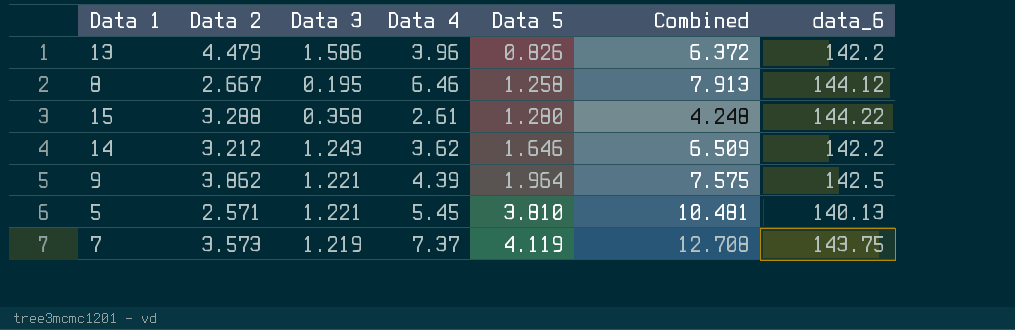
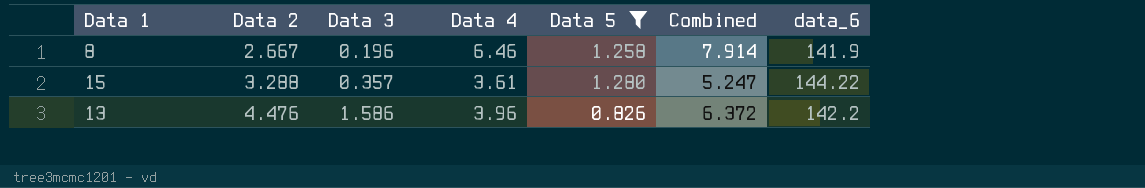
filter: none -> Data 5 <= 1.280
row order: Data 5 ascending -> Data 2 ascending
8 | Data 3: 0.195 -> 0.196
8 | Combined: 7.913 -> 7.914
8 | data_6: 144.12 -> 141.9
15 | Data 3: 0.358 -> 0.357
15 | Data 4: 2.61 -> 3.61
15 | Combined: 4.248 -> 5.247
13 | Data 2: 4.479 -> 4.476

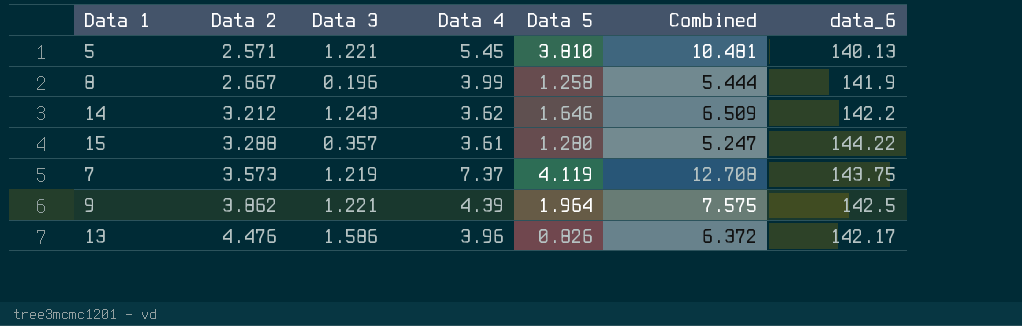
filter: Data 5 <= 1.280 -> none
8 | Data 4: 6.46 -> 3.99
8 | Combined: 7.914 -> 5.444
13 | data_6: 142.2 -> 142.17

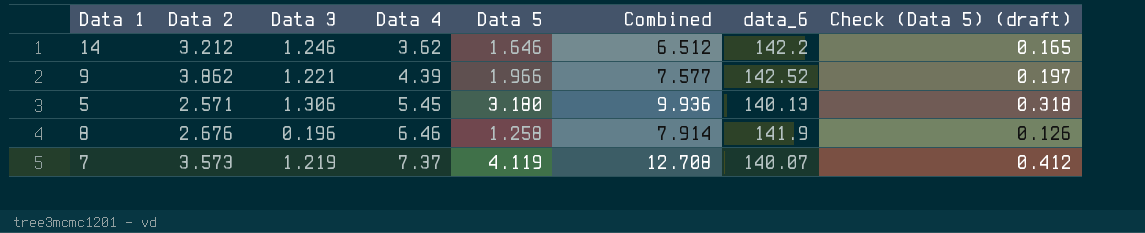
row order: Data 2 ascending -> Data 4 ascending
column Check (Data 5) (draft) | formula: none -> [Data 5] * 0.1
row 15: 3.288 | 0.357 | 3.61 | 1.280 | 5.247 | 144.22 -> none
row 13: 4.476 | 1.586 | 3.96 | 0.826 | 6.372 | 142.17 -> none
14 | Data 3: 1.243 -> 1.246
14 | Combined: 6.509 -> 6.512
9 | Data 5: 1.964 -> 1.966
9 | Combined: 7.575 -> 7.577
9 | data_6: 142.5 -> 142.52
5 | Data 3: 1.221 -> 1.306
5 | Data 5: 3.810 -> 3.180
5 | Combined: 10.481 -> 9.936
8 | Data 2: 2.667 -> 2.676
8 | Data 4: 3.99 -> 6.46
8 | Combined: 5.444 -> 7.914
7 | data_6: 143.75 -> 140.07

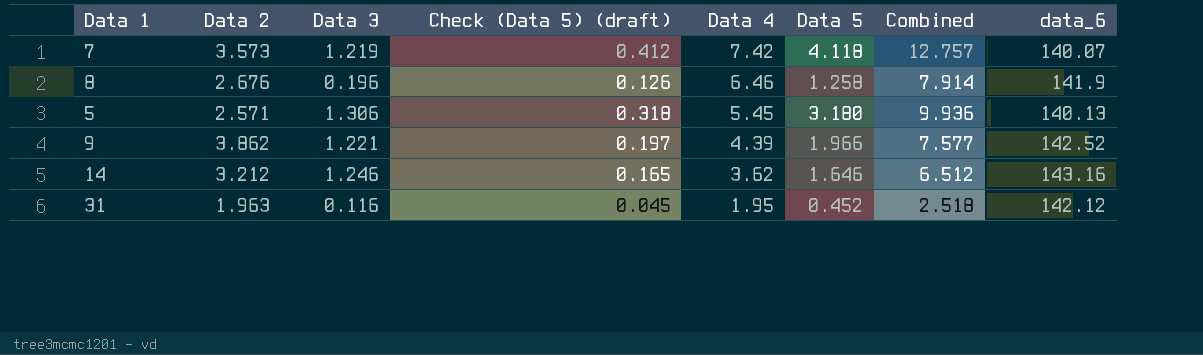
row order: Data 4 ascending -> Data 4 descending
column Check (Data 5) (draft) | position: 8 -> 4
7 | Data 4: 7.37 -> 7.42
7 | Data 5: 4.119 -> 4.118
7 | Combined: 12.708 -> 12.757
14 | data_6: 142.2 -> 143.16
row 31: none -> 1.963 | 0.116 | 0.045 | 1.95 | 0.452 | 2.518 | 142.12

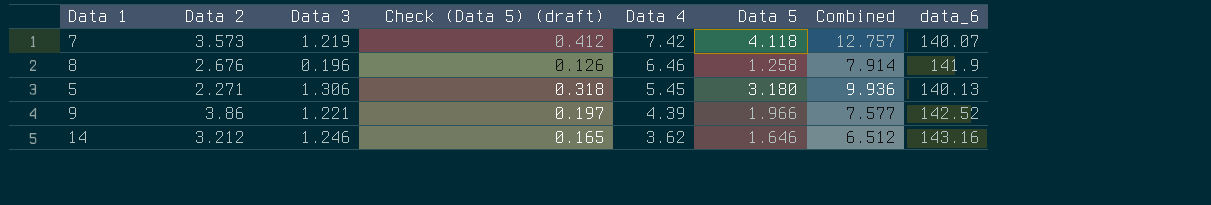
row 31: 1.963 | 0.116 | 0.045 | 1.95 | 0.452 | 2.518 | 142.12 -> none
5 | Data 2: 2.571 -> 2.271
9 | Data 2: 3.862 -> 3.86

